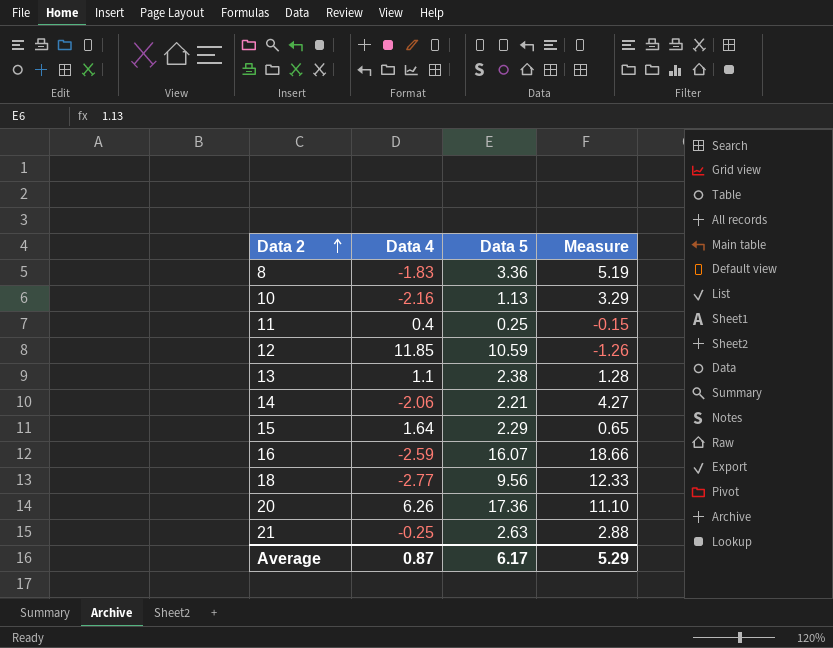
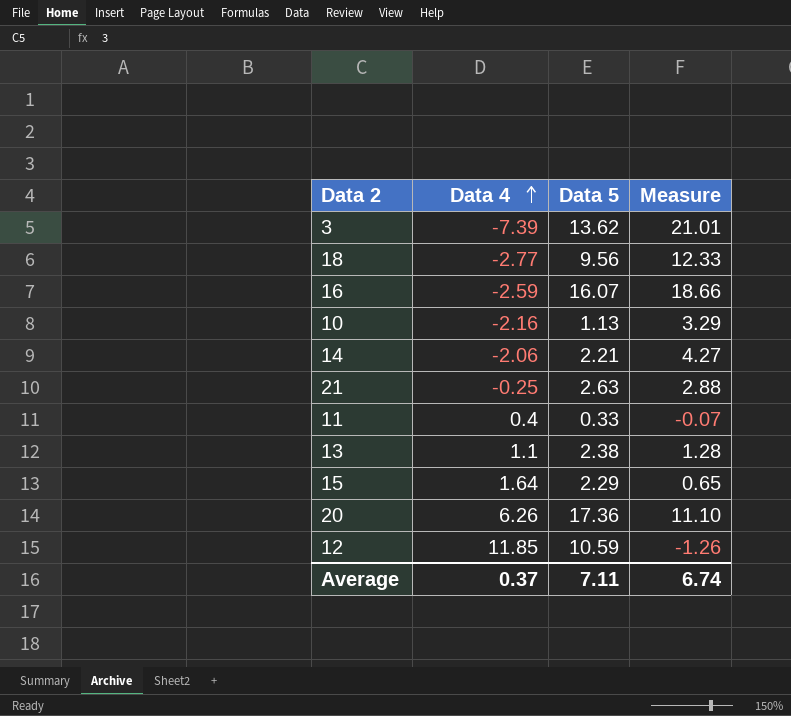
row order: Data 2 ascending -> Data 4 ascending
row 8: -1.83 | 3.36 | 5.19 -> none
row 3: none -> -7.39 | 13.62 | 21.01
11 | Data 5: 0.25 -> 0.33
11 | Measure: -0.15 -> -0.07
Average | Data 4: 0.87 -> 0.37
Average | Data 5: 6.17 -> 7.11
Average | Measure: 5.29 -> 6.74

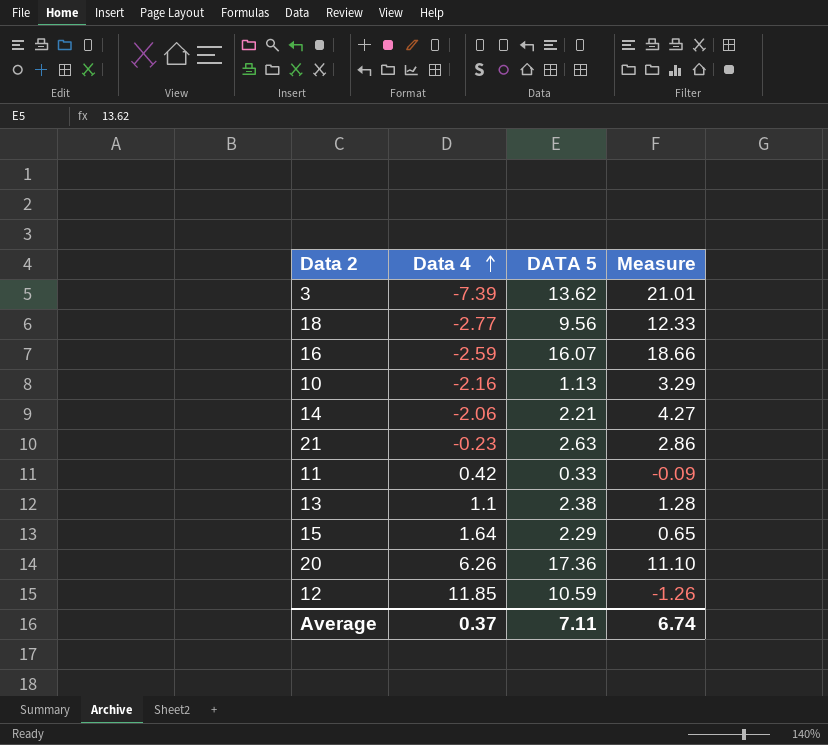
column name: Data 5 -> DATA 5
21 | Data 4: -0.25 -> -0.23
21 | Measure: 2.88 -> 2.86
11 | Data 4: 0.4 -> 0.42
11 | Measure: -0.07 -> -0.09

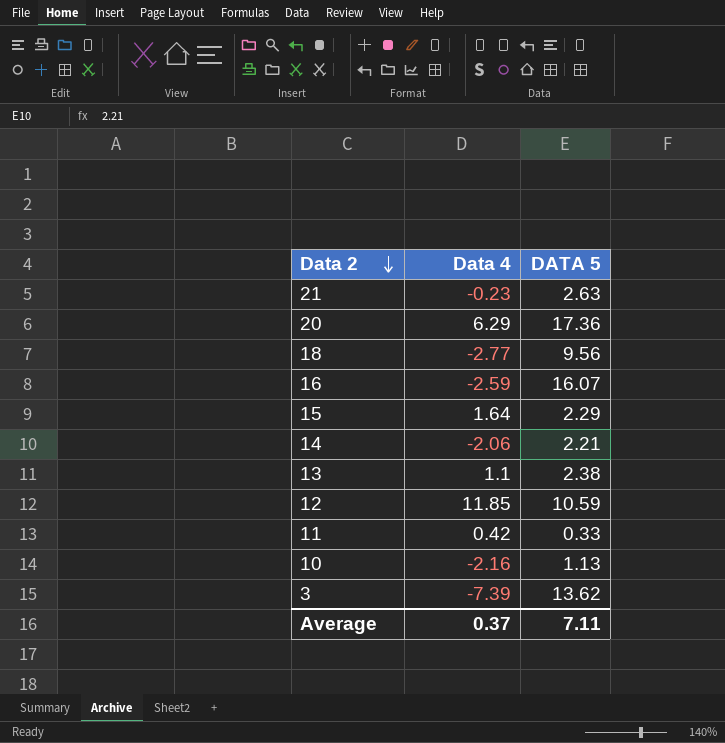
row order: Data 4 ascending -> Data 2 descending
column Measure | formula: [DATA 5] - [Data 4] -> none
20 | Data 4: 6.26 -> 6.29

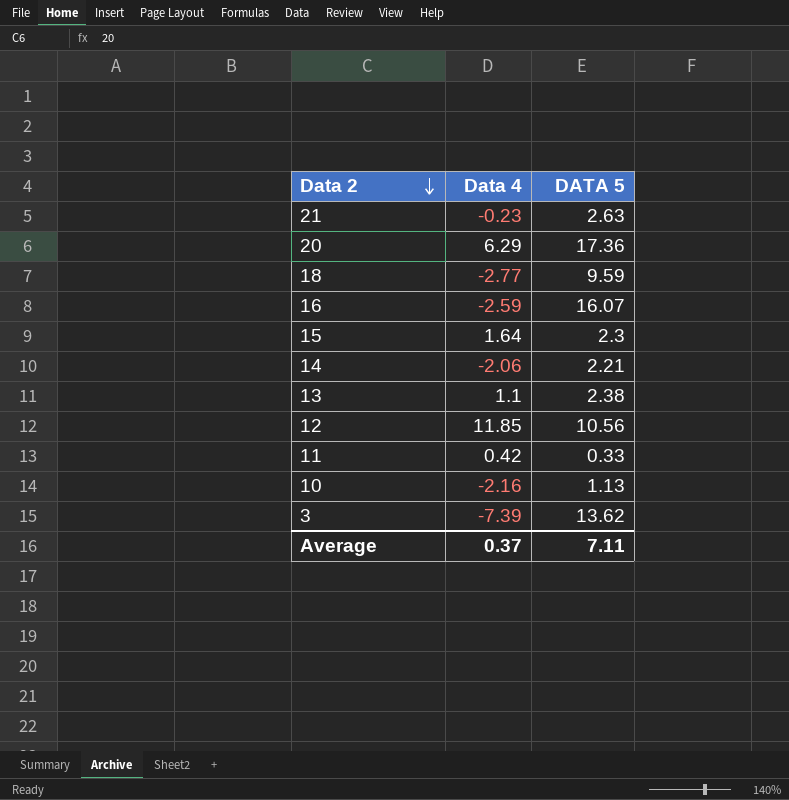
18 | DATA 5: 9.56 -> 9.59
15 | DATA 5: 2.29 -> 2.3
12 | DATA 5: 10.59 -> 10.56

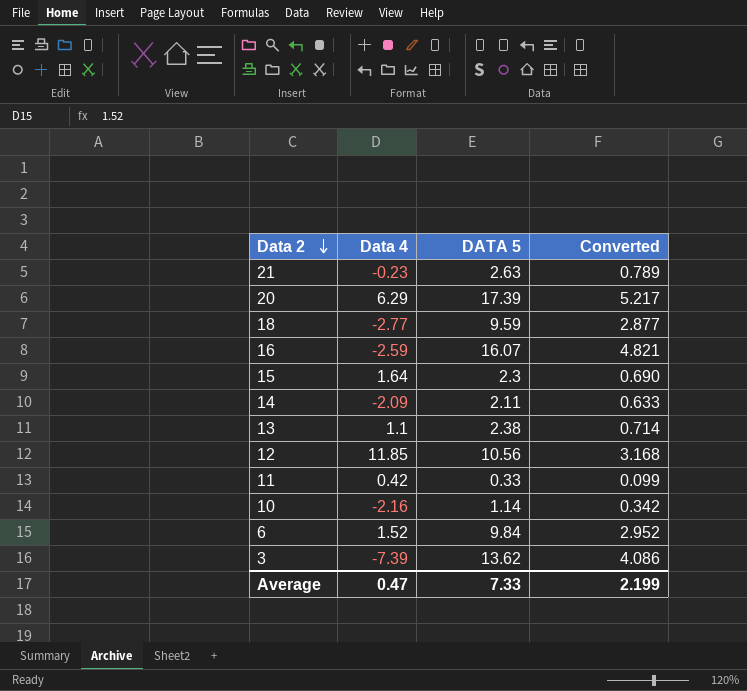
column Converted | formula: none -> [DATA 5] * 0.3
20 | DATA 5: 17.36 -> 17.39
14 | Data 4: -2.06 -> -2.09
14 | DATA 5: 2.21 -> 2.11
10 | DATA 5: 1.13 -> 1.14
row 6: none -> 1.52 | 9.84 | 2.952
Average | Data 4: 0.37 -> 0.47
Average | DATA 5: 7.11 -> 7.33

